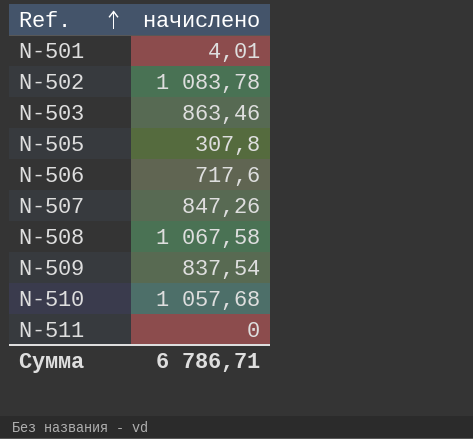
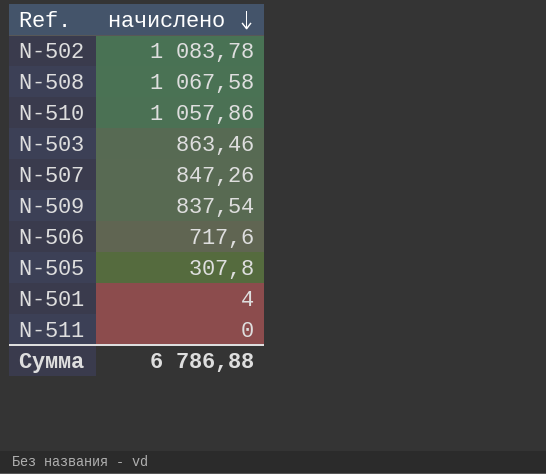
row order: Ref. ascending -> начислено descending
N-510 | начислено: 1 057,68 -> 1 057,86
N-501 | начислено: 4,01 -> 4
Сумма | начислено: 6 786,71 -> 6 786,88

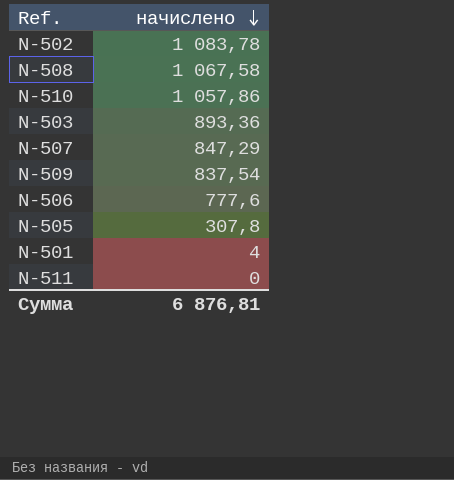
N-503 | начислено: 863,46 -> 893,36
N-507 | начислено: 847,26 -> 847,29
N-506 | начислено: 717,6 -> 777,6
Сумма | начислено: 6 786,88 -> 6 876,81

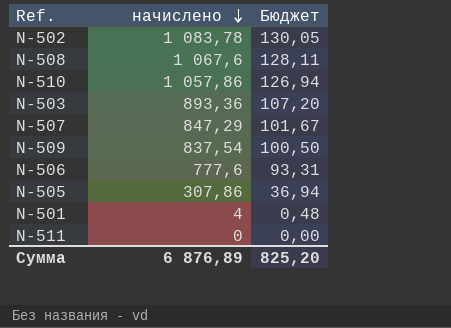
column Бюджет | formula: none -> [начислено] * 0,12
N-508 | начислено: 1 067,58 -> 1 067,6
N-505 | начислено: 307,8 -> 307,86
Сумма | начислено: 6 876,81 -> 6 876,89

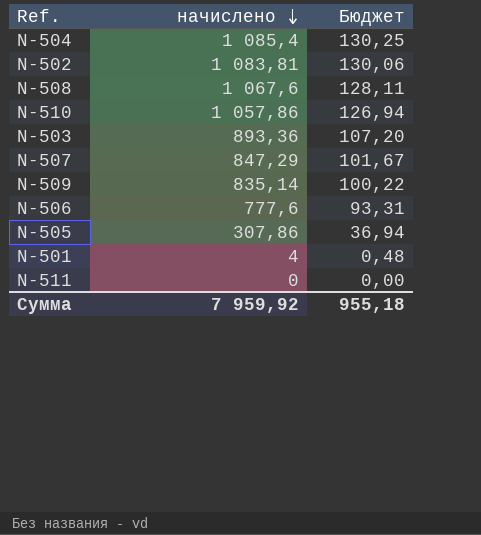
row N-504: none -> 1 085,4 | 130,25
N-502 | начислено: 1 083,78 -> 1 083,81
N-502 | Бюджет: 130,05 -> 130,06
N-509 | начислено: 837,54 -> 835,14
N-509 | Бюджет: 100,50 -> 100,22
Сумма | начислено: 6 876,89 -> 7 959,92
Сумма | Бюджет: 825,20 -> 955,18

